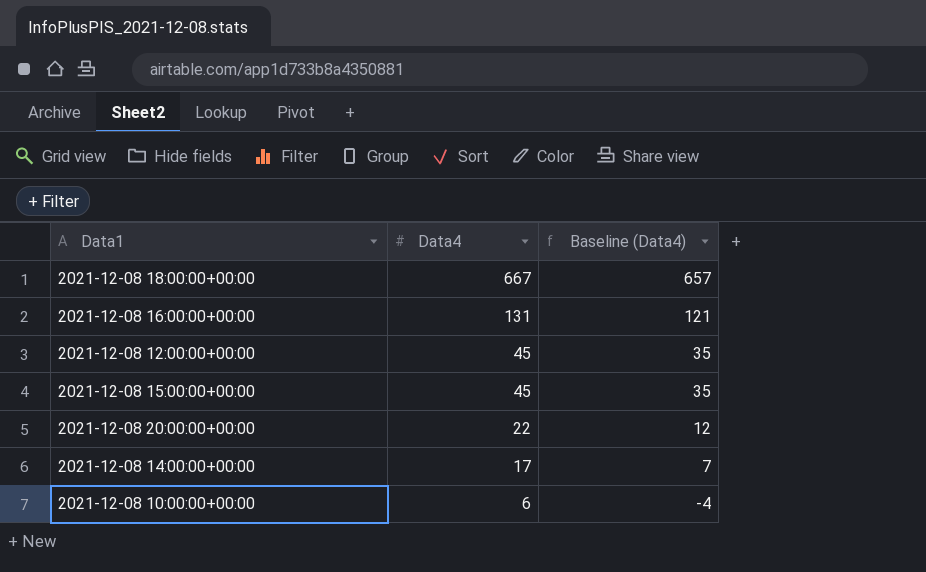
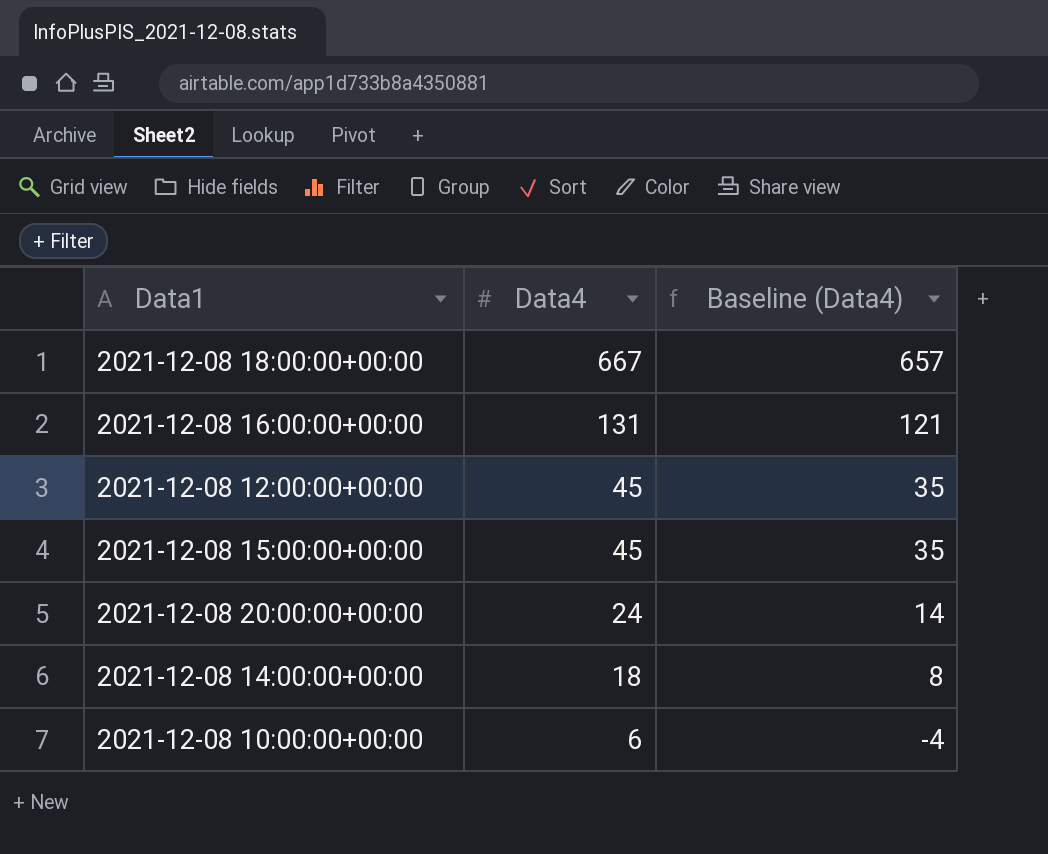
2021-12-08 20:00:00+00:00 | Data4: 22 -> 24
2021-12-08 20:00:00+00:00 | Baseline (Data4): 12 -> 14
2021-12-08 14:00:00+00:00 | Data4: 17 -> 18
2021-12-08 14:00:00+00:00 | Baseline (Data4): 7 -> 8

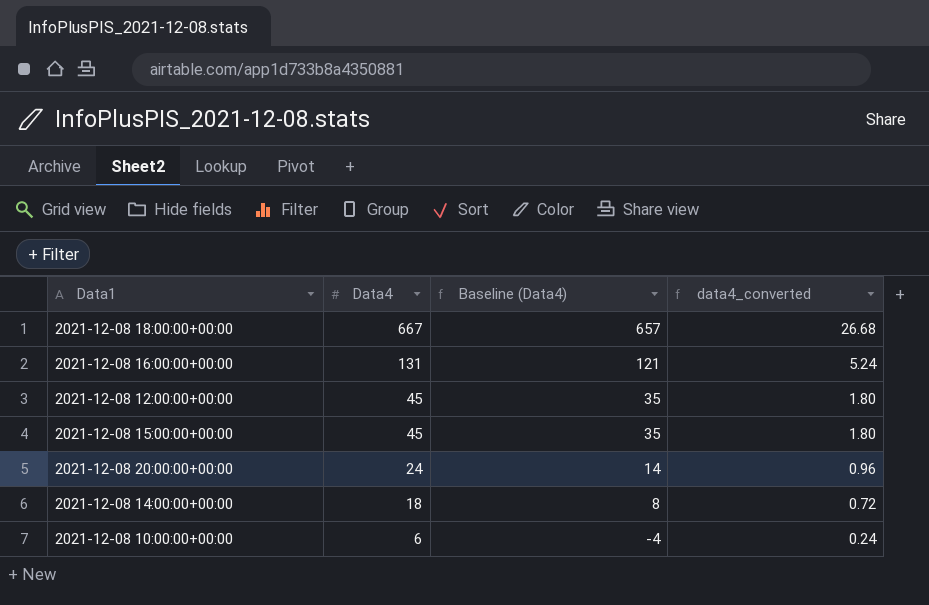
column data4_converted | formula: none -> [Data4] * 0.04

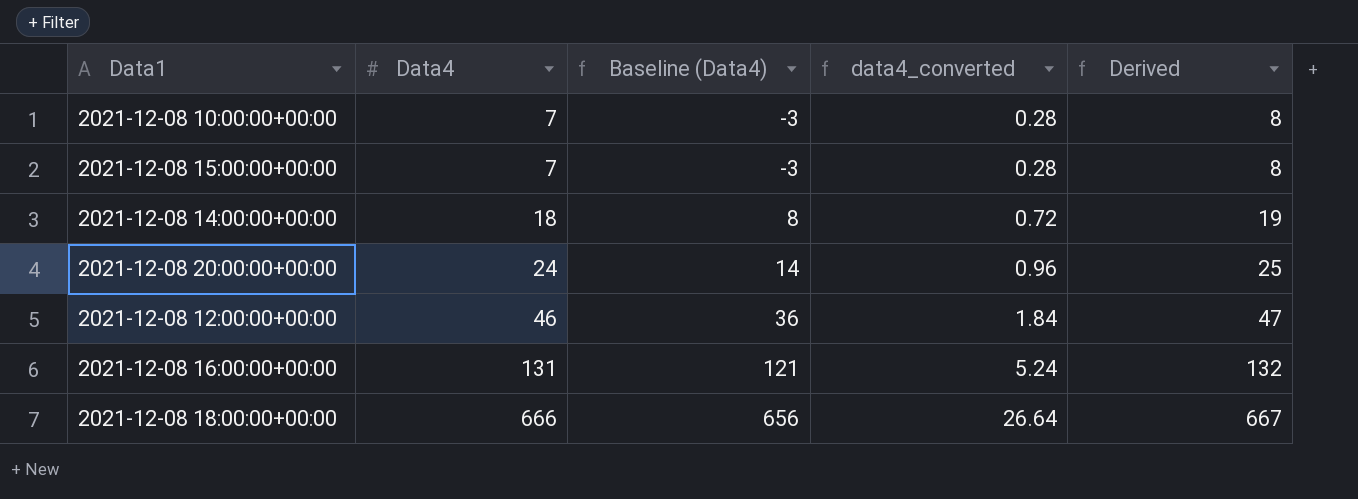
row order: Data4 descending -> Data4 ascending
column Derived | formula: none -> [Data4] + 1
2021-12-08 10:00:00+00:00 | Data4: 6 -> 7
2021-12-08 10:00:00+00:00 | Baseline (Data4): -4 -> -3
2021-12-08 10:00:00+00:00 | data4_converted: 0.24 -> 0.28
2021-12-08 15:00:00+00:00 | Data4: 45 -> 7
2021-12-08 15:00:00+00:00 | Baseline (Data4): 35 -> -3
2021-12-08 15:00:00+00:00 | data4_converted: 1.80 -> 0.28
2021-12-08 12:00:00+00:00 | Data4: 45 -> 46
2021-12-08 12:00:00+00:00 | Baseline (Data4): 35 -> 36
2021-12-08 12:00:00+00:00 | data4_converted: 1.80 -> 1.84
2021-12-08 18:00:00+00:00 | Data4: 667 -> 666
2021-12-08 18:00:00+00:00 | Baseline (Data4): 657 -> 656
2021-12-08 18:00:00+00:00 | data4_converted: 26.68 -> 26.64

